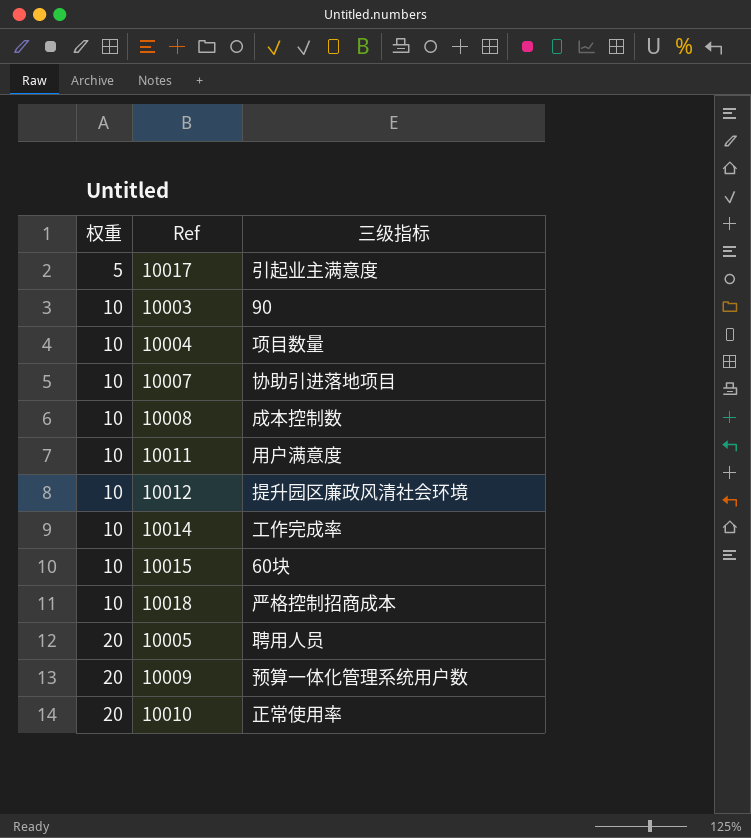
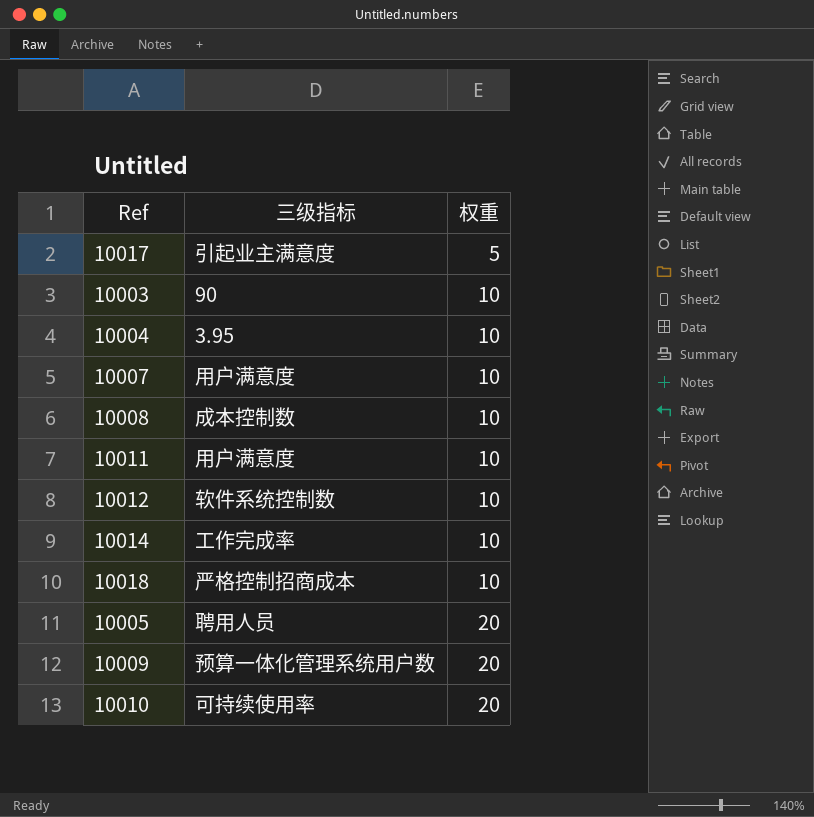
column 权重 | position: 1 -> 3
row 10015: 10 | 60块 -> none
10004 | 三级指标: 项目数量 -> 3.95
10007 | 三级指标: 协助引进落地项目 -> 用户满意度
10012 | 三级指标: 提升园区廉政风清社会环境 -> 软件系统控制数
10010 | 三级指标: 正常使用率 -> 可持续使用率

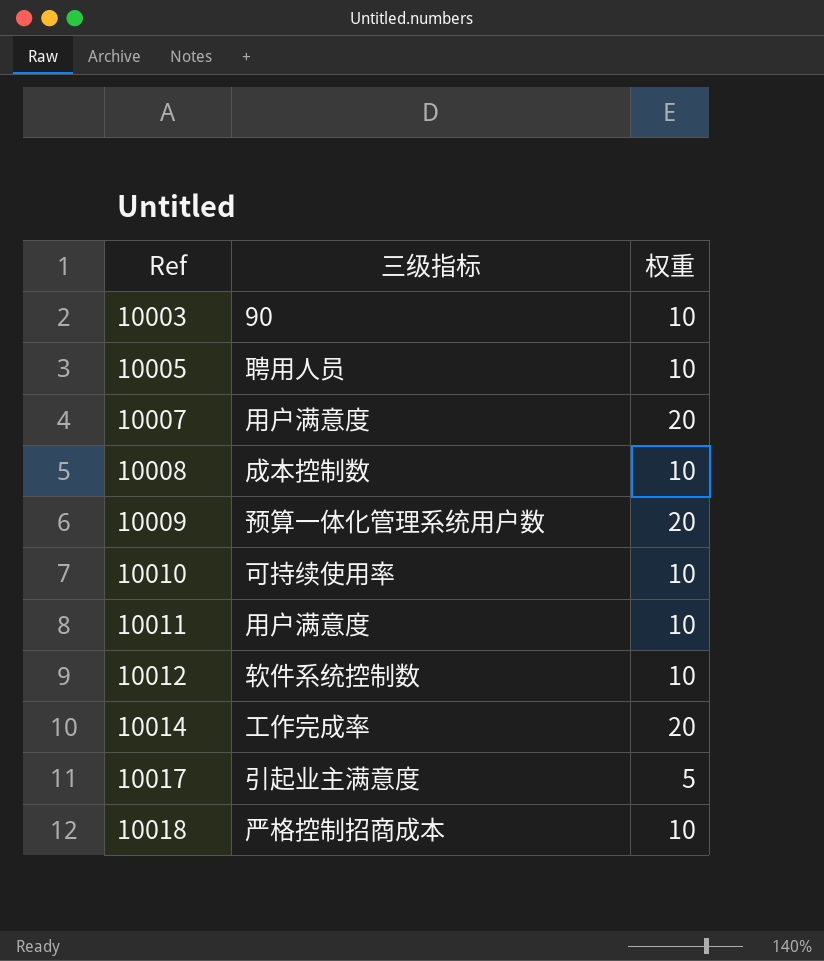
row order: 权重 ascending -> Ref ascending
row 10004: 3.95 | 10 -> none
10005 | 权重: 20 -> 10
10007 | 权重: 10 -> 20
10010 | 权重: 20 -> 10
10014 | 权重: 10 -> 20

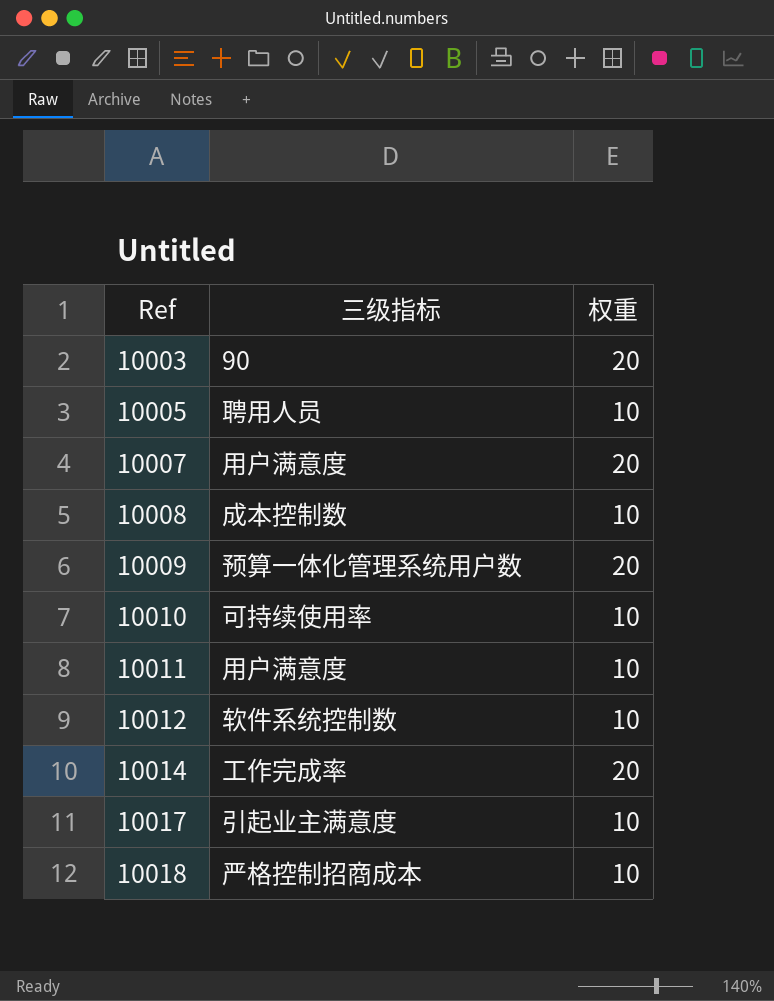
10003 | 权重: 10 -> 20
10017 | 权重: 5 -> 10

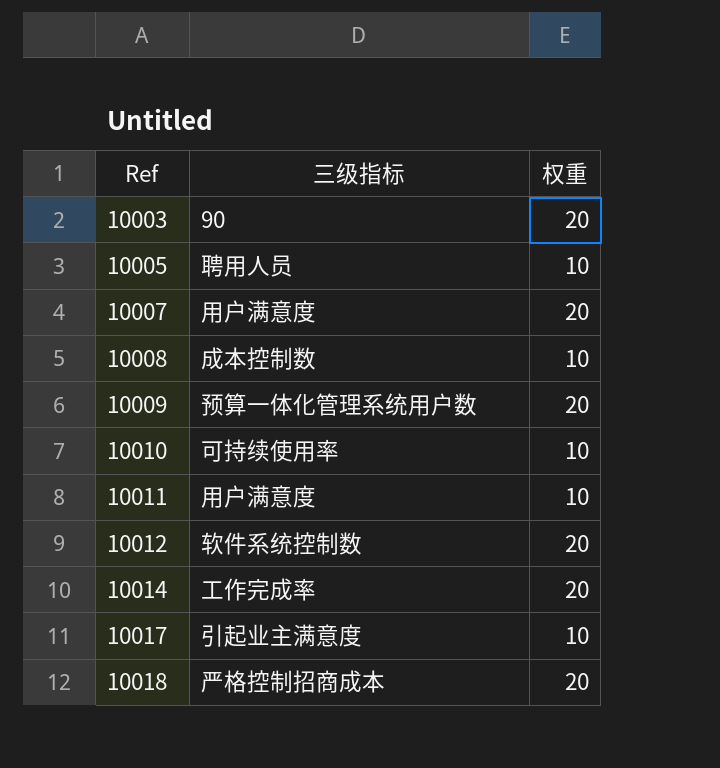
10012 | 权重: 10 -> 20
10018 | 权重: 10 -> 20

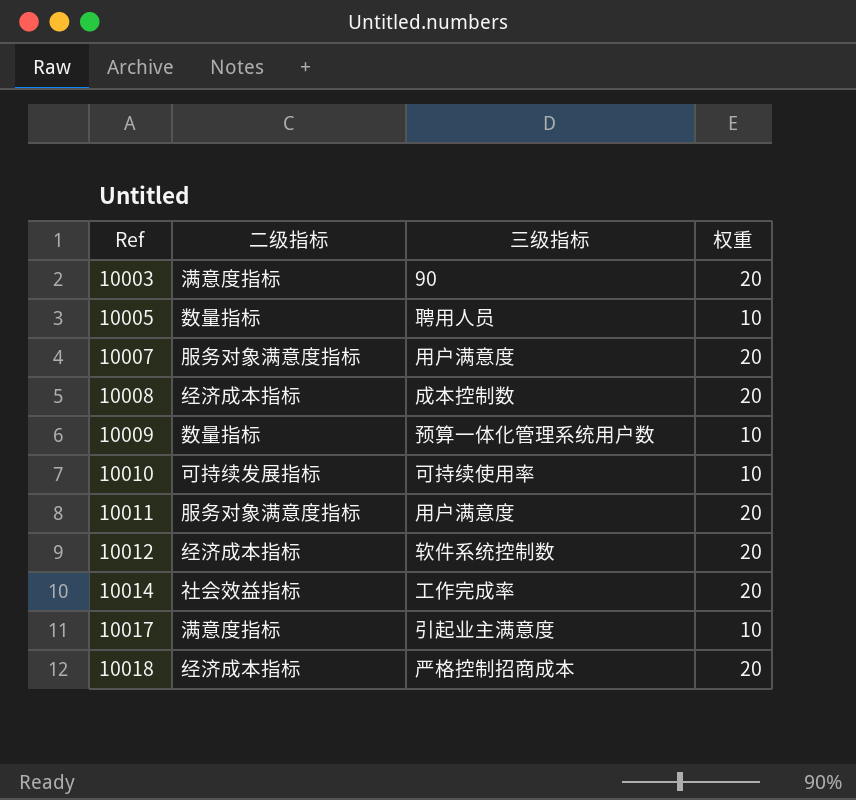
column 二级指标 | position: none -> 2
10008 | 权重: 10 -> 20
10009 | 权重: 20 -> 10
10011 | 权重: 10 -> 20

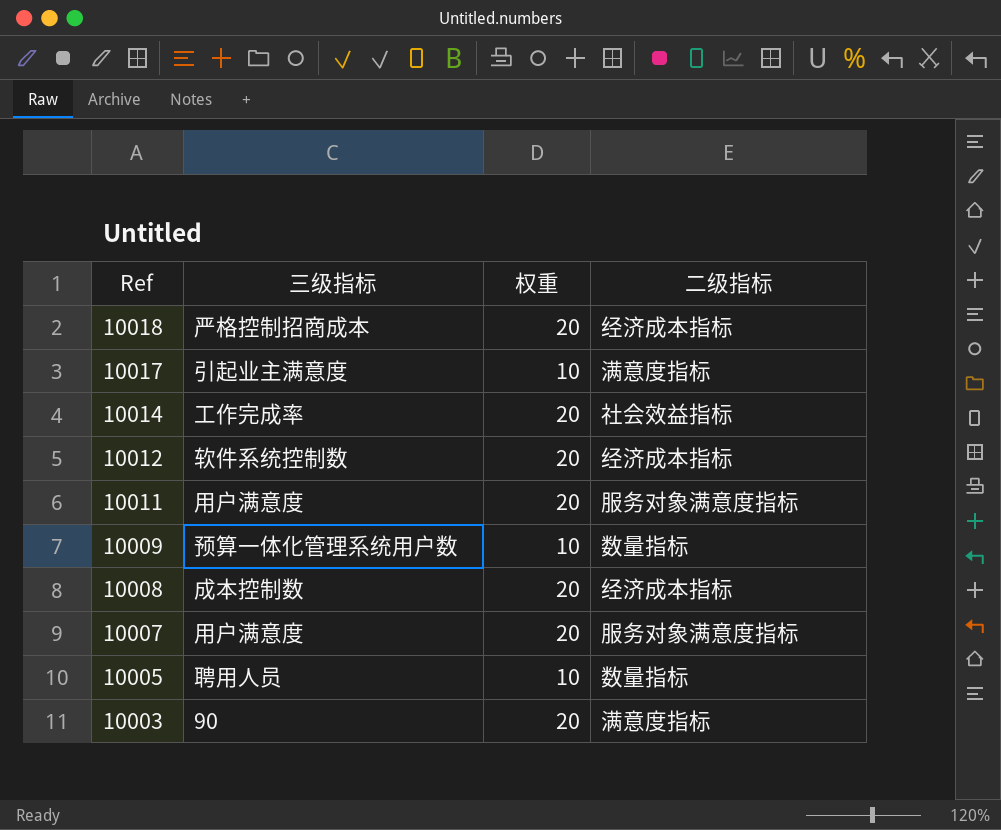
row order: Ref ascending -> Ref descending
column 二级指标 | position: 2 -> 4
row 10010: 可持续发展指标 | 可持续使用率 | 10 -> none

